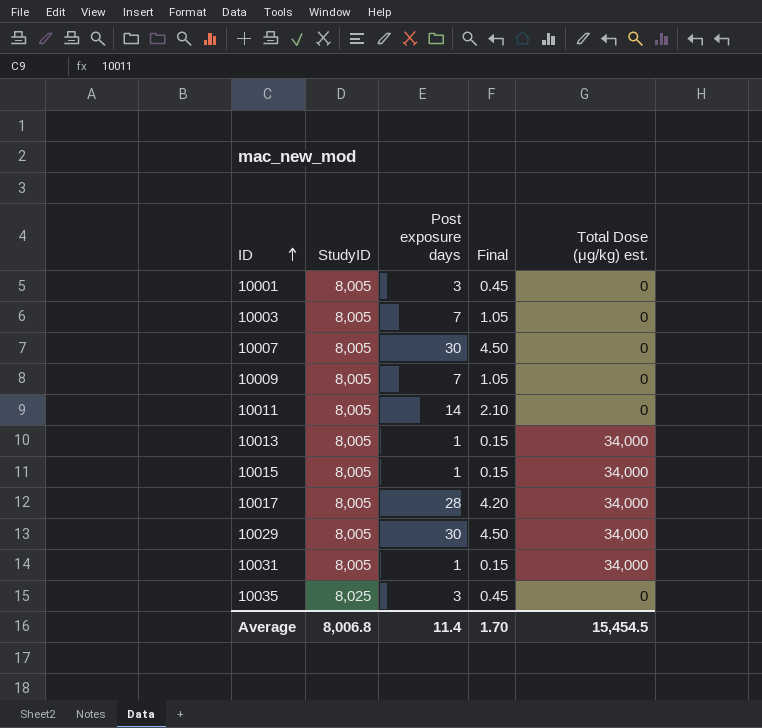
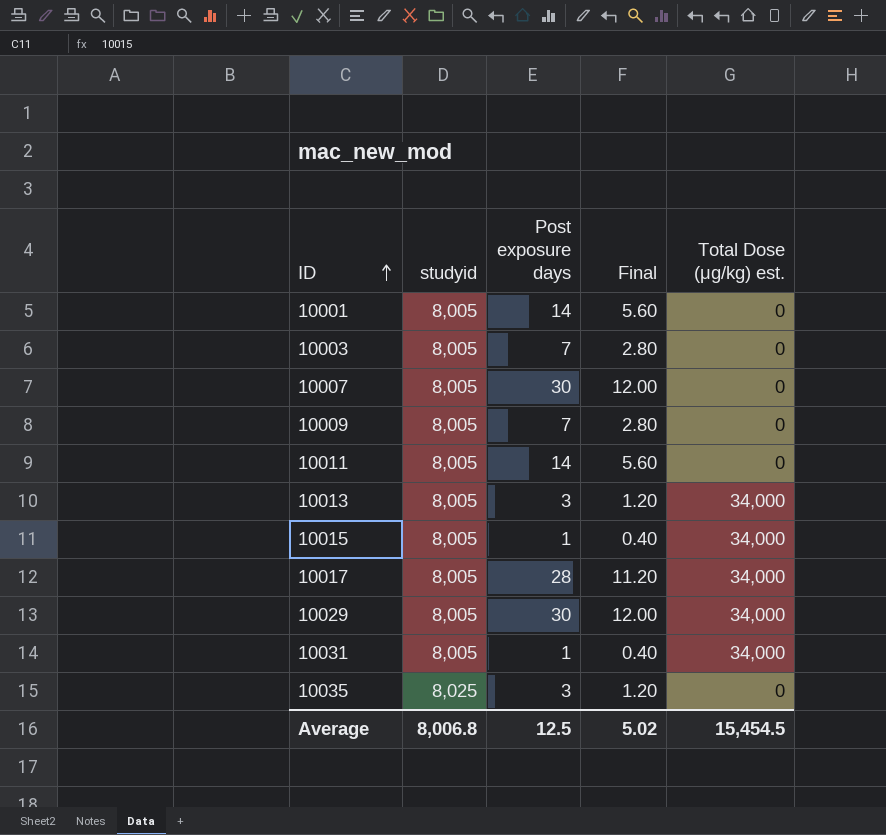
column name: StudyID -> studyid
column Final | formula: [Post exposure days] * 0.15 -> [Post exposure days] * 0.4
10001 | Post exposure days: 3 -> 14
10013 | Post exposure days: 1 -> 3
Average | Post exposure days: 11.4 -> 12.5
Average | Final: 1.70 -> 5.02

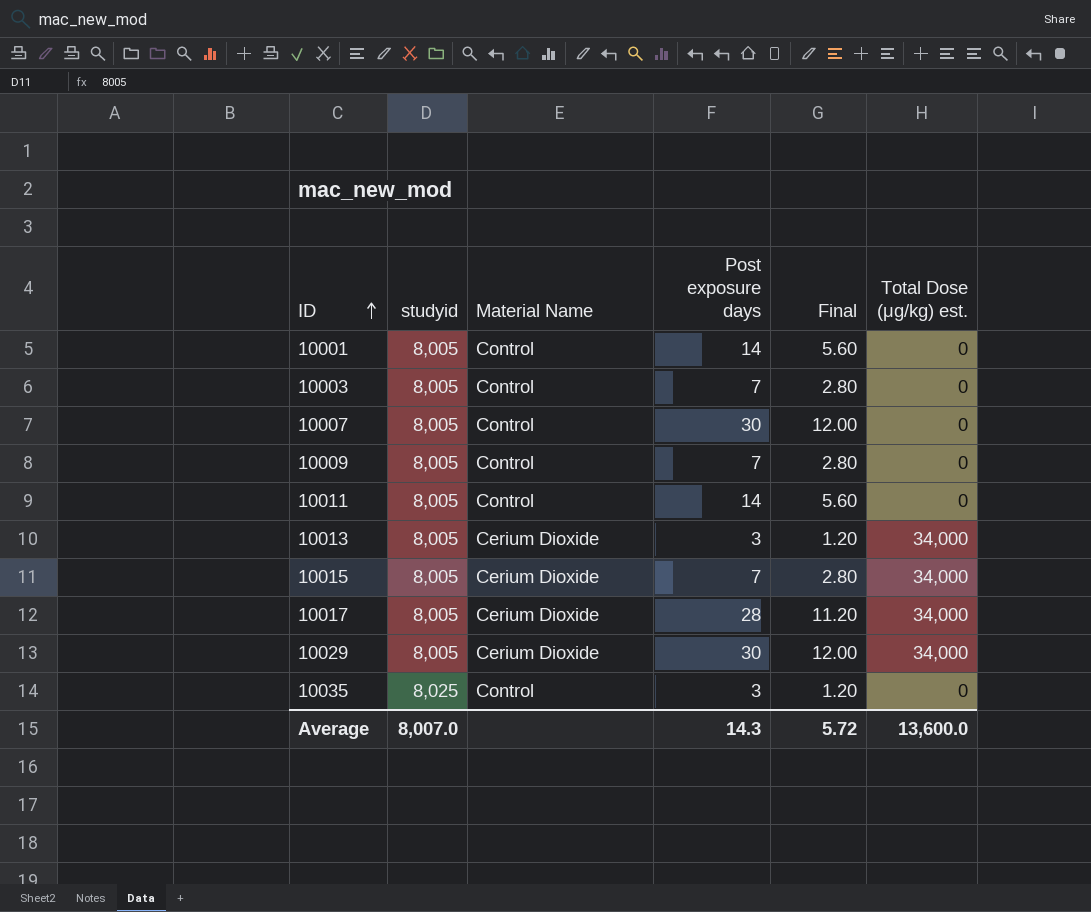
column Material Name | position: none -> 3
row 10031: 8,005 | 1 | 0.40 | 34,000 -> none
10015 | Post exposure days: 1 -> 7
10015 | Final: 0.40 -> 2.80
Average | studyid: 8,006.8 -> 8,007.0
Average | Post exposure days: 12.5 -> 14.3
Average | Final: 5.02 -> 5.72
Average | Total Dose (μg/kg) est.: 15,454.5 -> 13,600.0

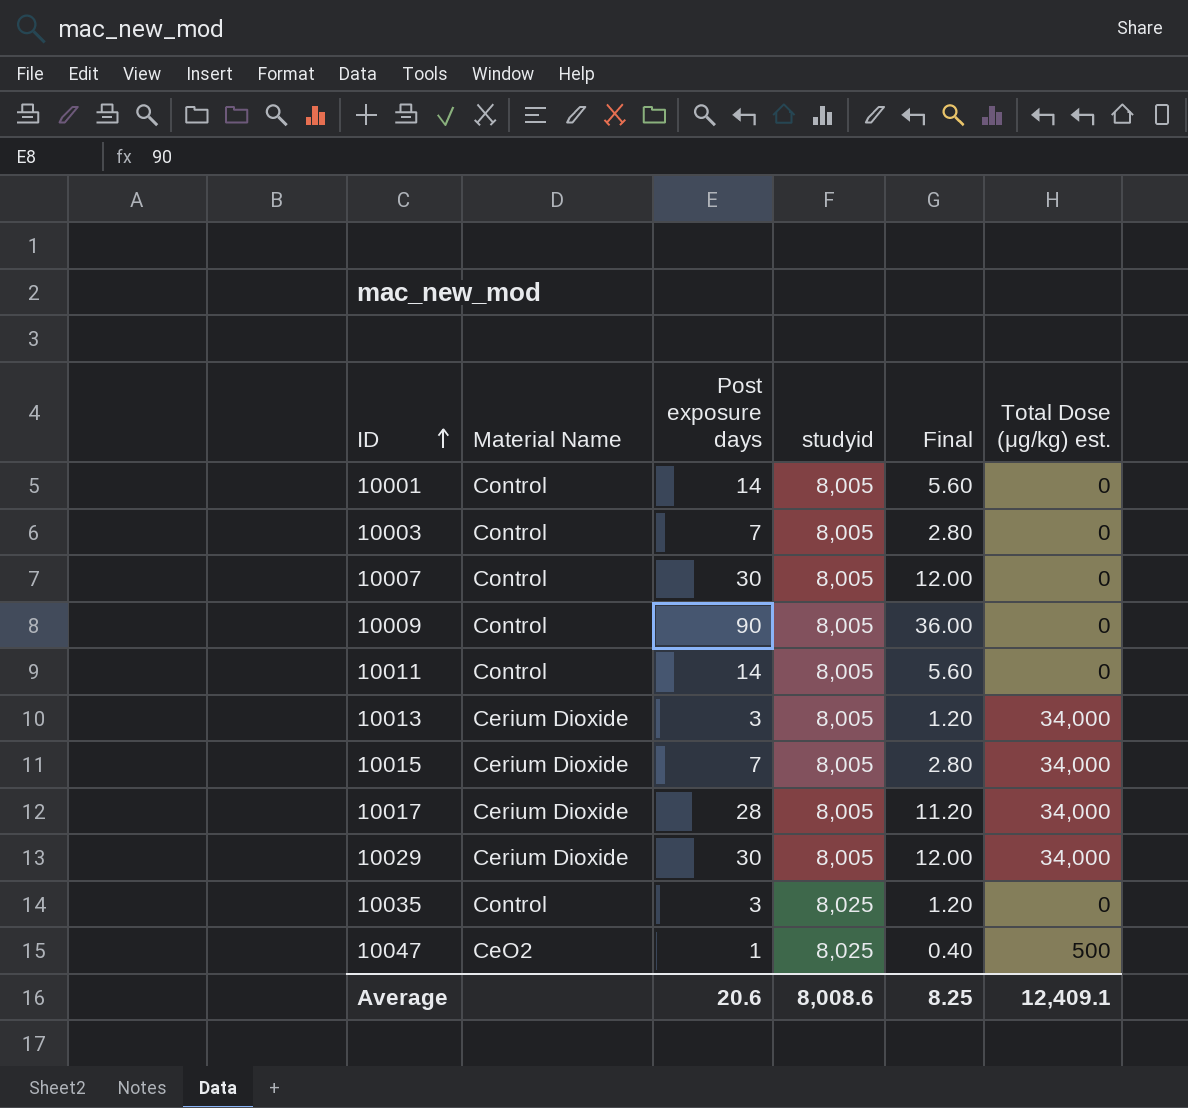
column studyid | position: 2 -> 4
10009 | Post exposure days: 7 -> 90
10009 | Final: 2.80 -> 36.00
row 10047: none -> CeO2 | 1 | 8,025 | 0.40 | 500
Average | Post exposure days: 14.3 -> 20.6
Average | studyid: 8,007.0 -> 8,008.6
Average | Final: 5.72 -> 8.25
Average | Total Dose (μg/kg) est.: 13,600.0 -> 12,409.1

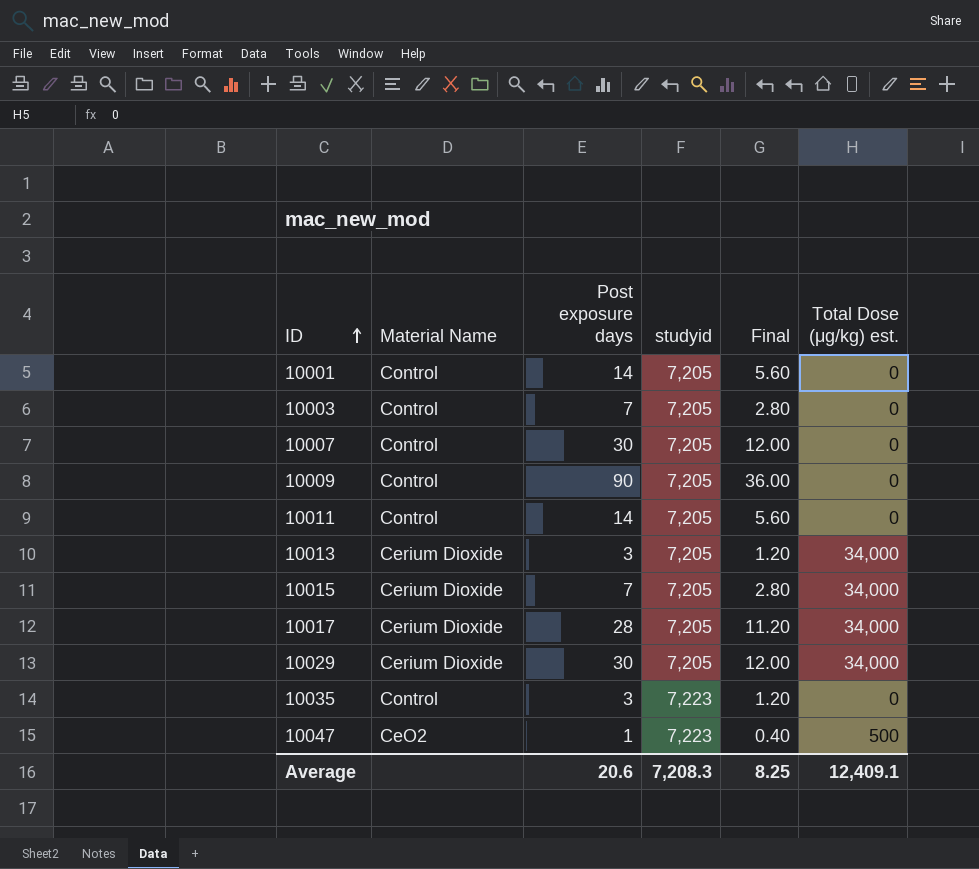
10001 | studyid: 8,005 -> 7,205
10003 | studyid: 8,005 -> 7,205
10007 | studyid: 8,005 -> 7,205
10009 | studyid: 8,005 -> 7,205
10011 | studyid: 8,005 -> 7,205
10013 | studyid: 8,005 -> 7,205
10015 | studyid: 8,005 -> 7,205
10017 | studyid: 8,005 -> 7,205
10029 | studyid: 8,005 -> 7,205
10035 | studyid: 8,025 -> 7,223
10047 | studyid: 8,025 -> 7,223
Average | studyid: 8,008.6 -> 7,208.3

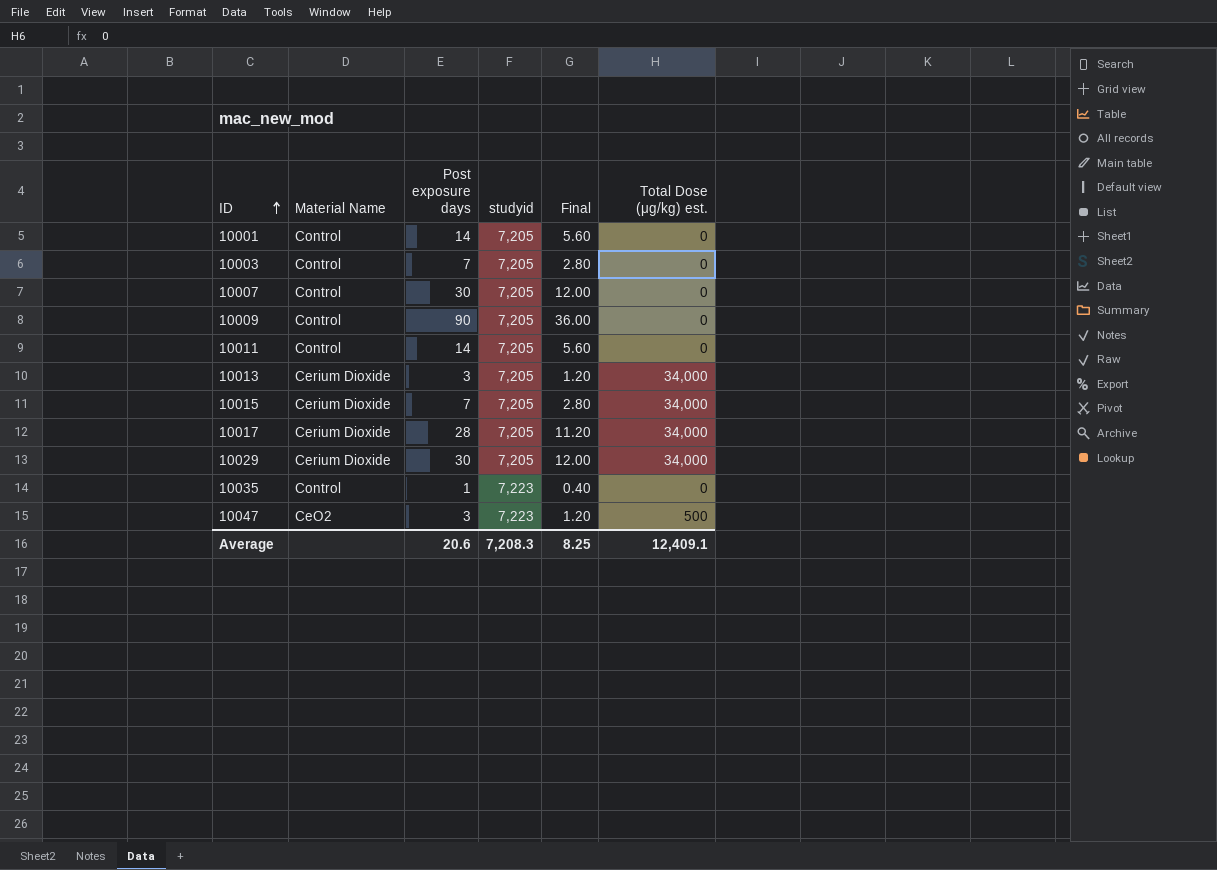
10035 | Post exposure days: 3 -> 1
10035 | Final: 1.20 -> 0.40
10047 | Post exposure days: 1 -> 3
10047 | Final: 0.40 -> 1.20

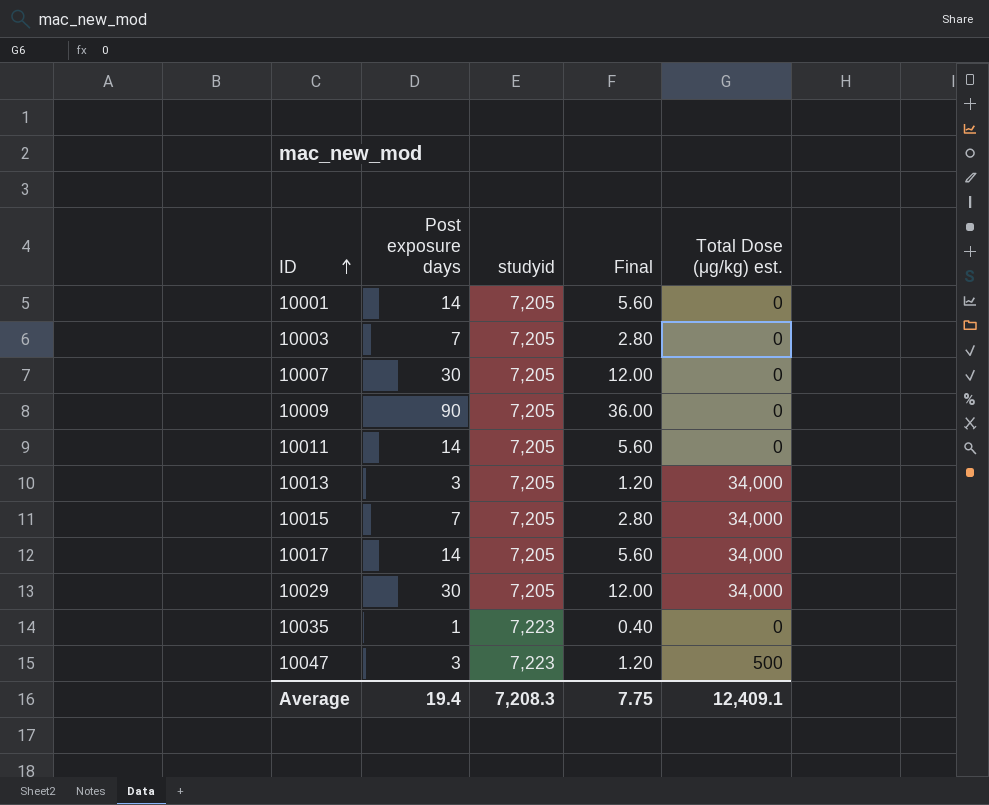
column Material Name | position: 2 -> none
10017 | Post exposure days: 28 -> 14
10017 | Final: 11.20 -> 5.60
Average | Post exposure days: 20.6 -> 19.4
Average | Final: 8.25 -> 7.75

